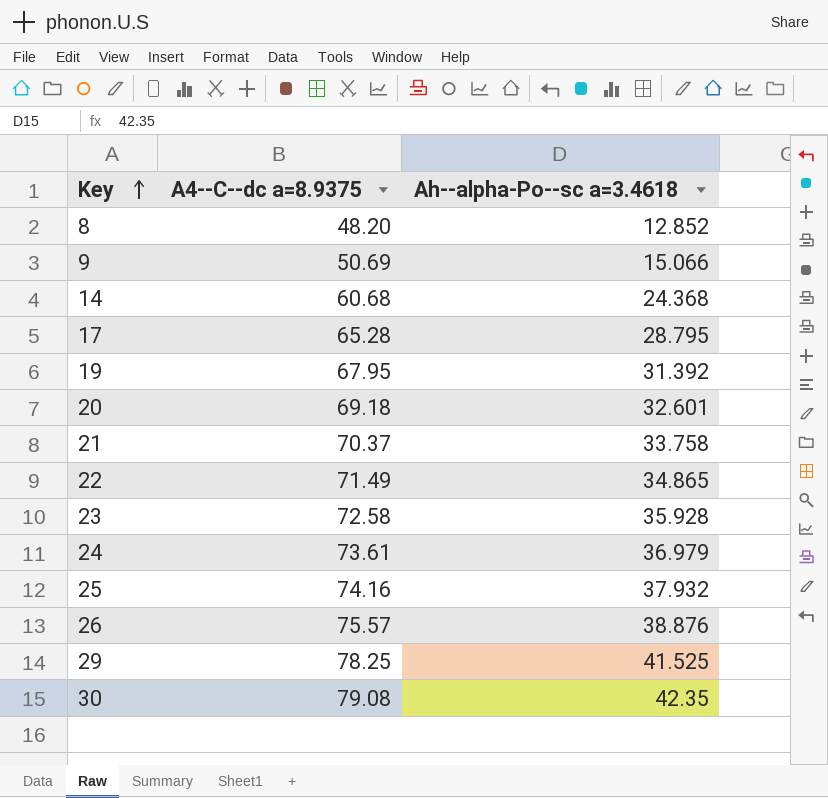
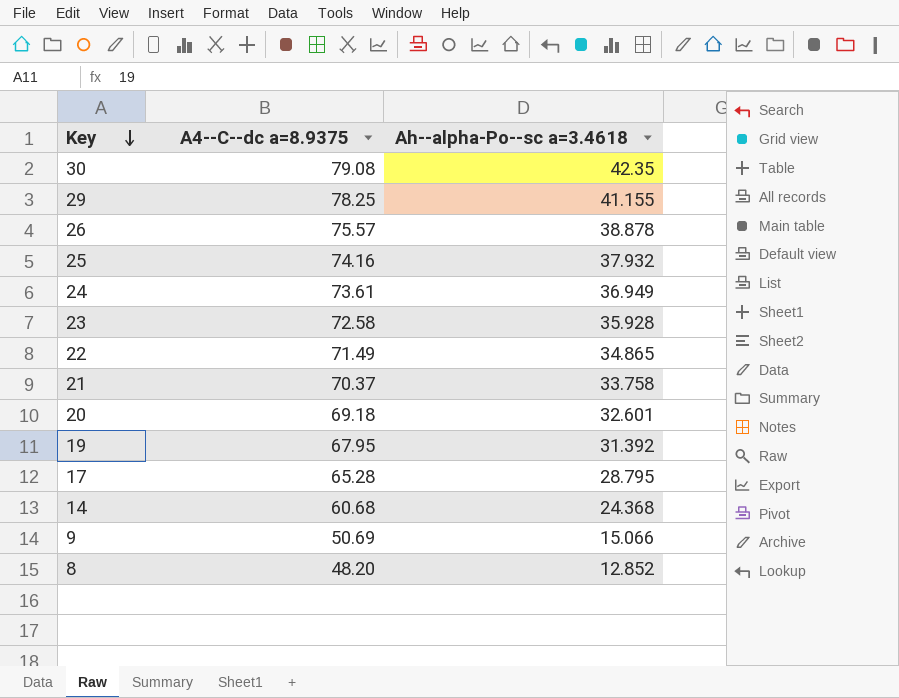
row order: Key ascending -> Key descending
29 | Ah--alpha-Po--sc a=3.4618: 41.525 -> 41.155
26 | Ah--alpha-Po--sc a=3.4618: 38.876 -> 38.878
24 | Ah--alpha-Po--sc a=3.4618: 36.979 -> 36.949

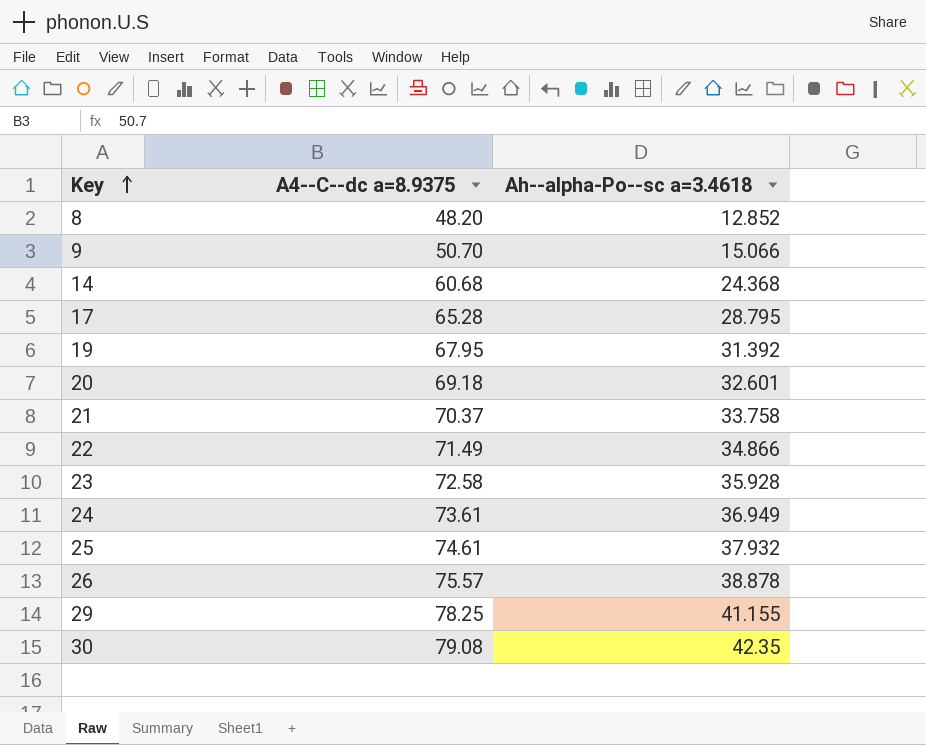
row order: Key descending -> Key ascending
9 | A4--C--dc a=8.9375: 50.69 -> 50.70
22 | Ah--alpha-Po--sc a=3.4618: 34.865 -> 34.866
25 | A4--C--dc a=8.9375: 74.16 -> 74.61

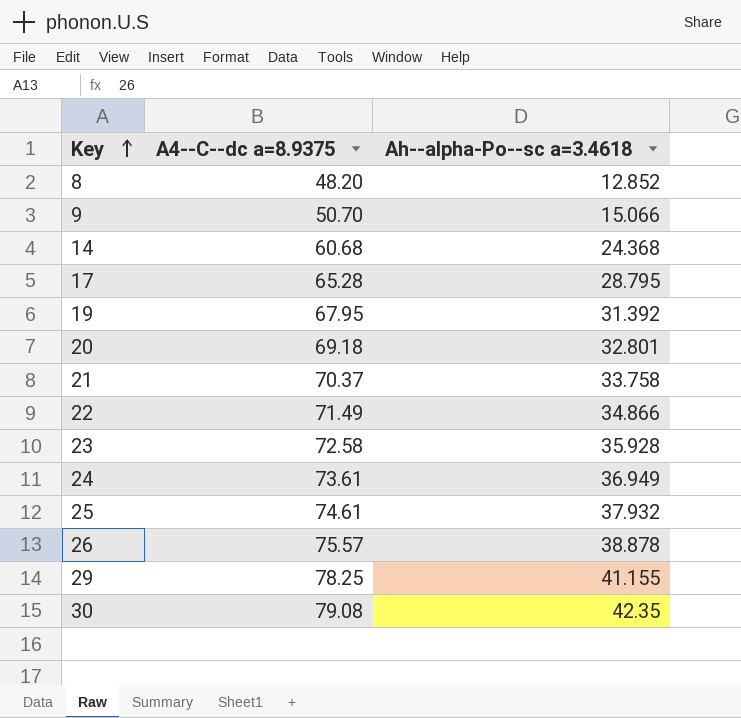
20 | Ah--alpha-Po--sc a=3.4618: 32.601 -> 32.801

